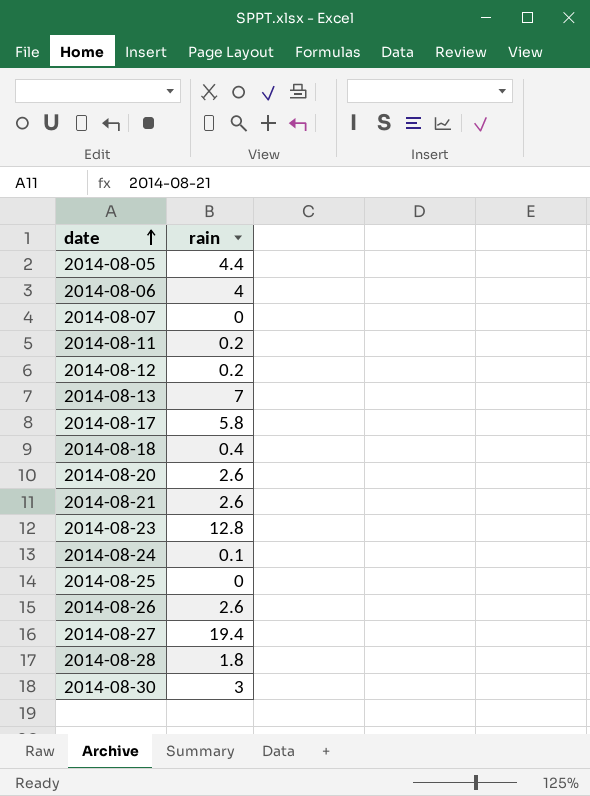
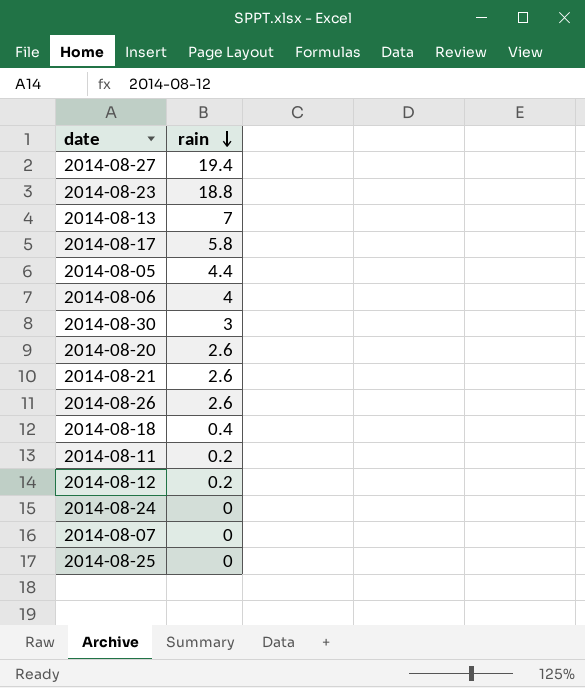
row order: date ascending -> rain descending
row 2014-08-28: 1.8 -> none
2014-08-23 | rain: 12.8 -> 18.8
2014-08-24 | rain: 0.1 -> 0

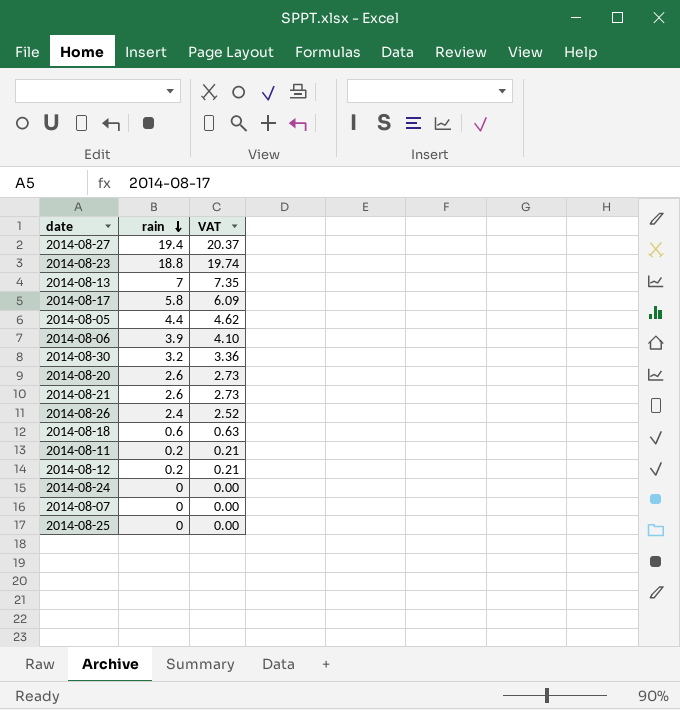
column VAT | formula: none -> [rain] * 1.05
2014-08-06 | rain: 4 -> 3.9
2014-08-30 | rain: 3 -> 3.2
2014-08-26 | rain: 2.6 -> 2.4
2014-08-18 | rain: 0.4 -> 0.6

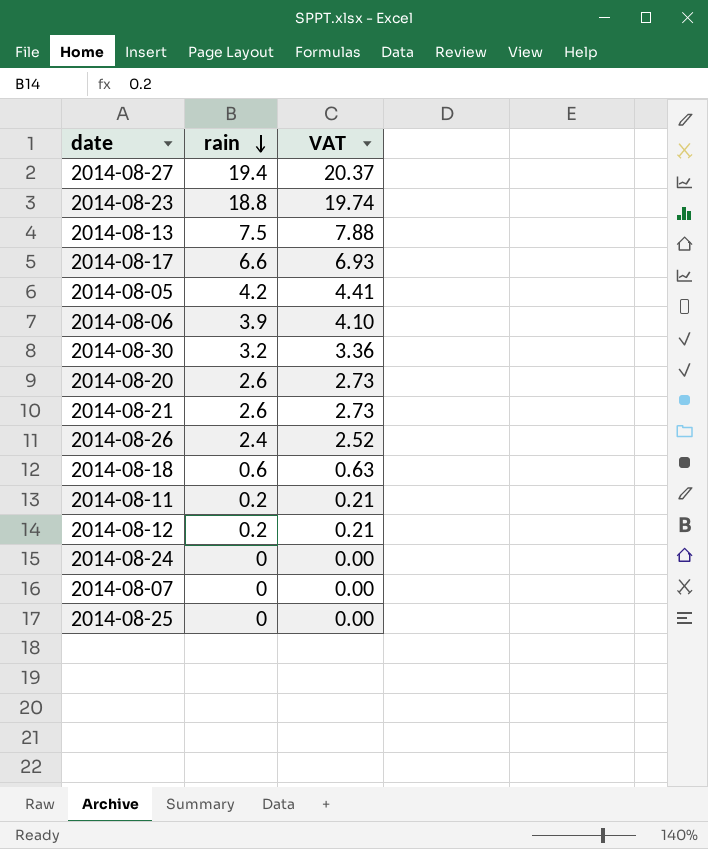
2014-08-13 | rain: 7 -> 7.5
2014-08-13 | VAT: 7.35 -> 7.88
2014-08-17 | rain: 5.8 -> 6.6
2014-08-17 | VAT: 6.09 -> 6.93
2014-08-05 | rain: 4.4 -> 4.2
2014-08-05 | VAT: 4.62 -> 4.41

